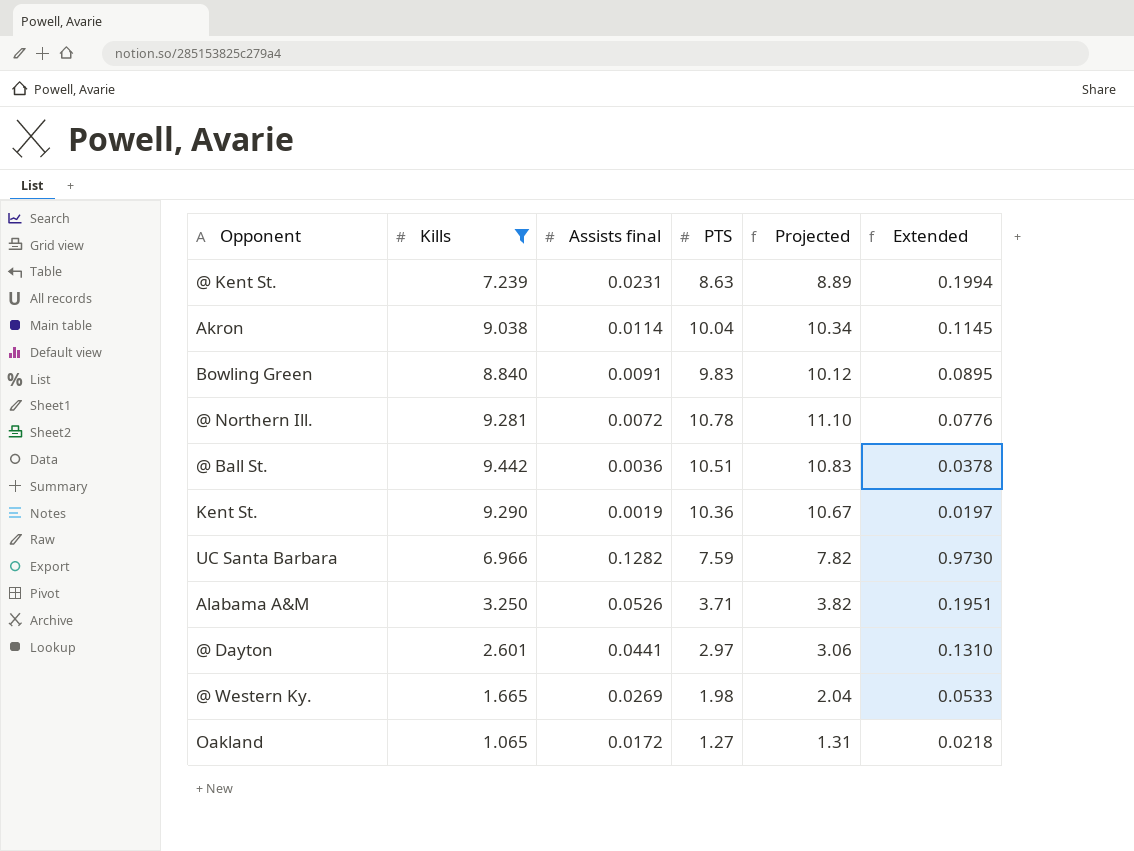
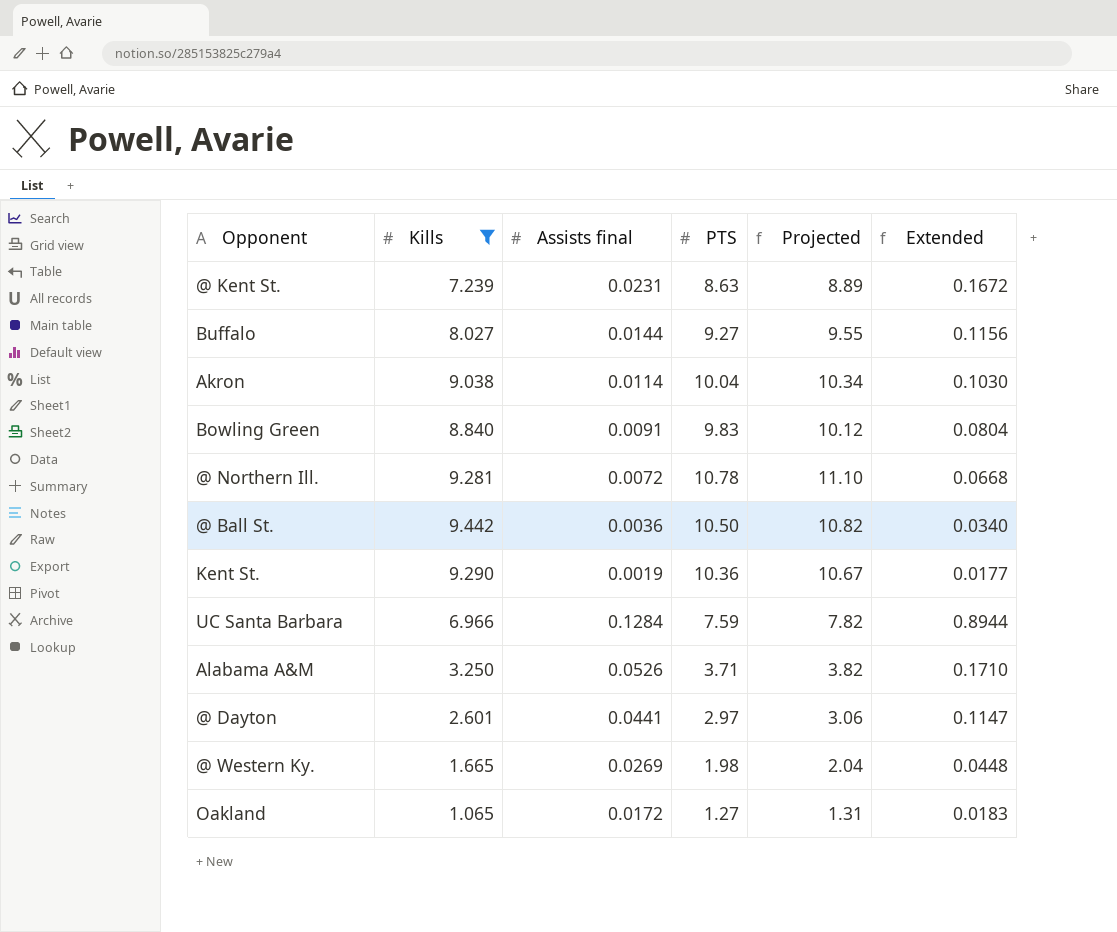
column Extended | formula: [Assists final] * [PTS] -> [Kills] * [Assists final]
row Buffalo: none -> 8.027 | 0.0144 | 9.27 | 9.55 | 0.1156
@ Ball St. | PTS: 10.51 -> 10.50
@ Ball St. | Projected: 10.83 -> 10.82
UC Santa Barbara | Assists final: 0.1282 -> 0.1284

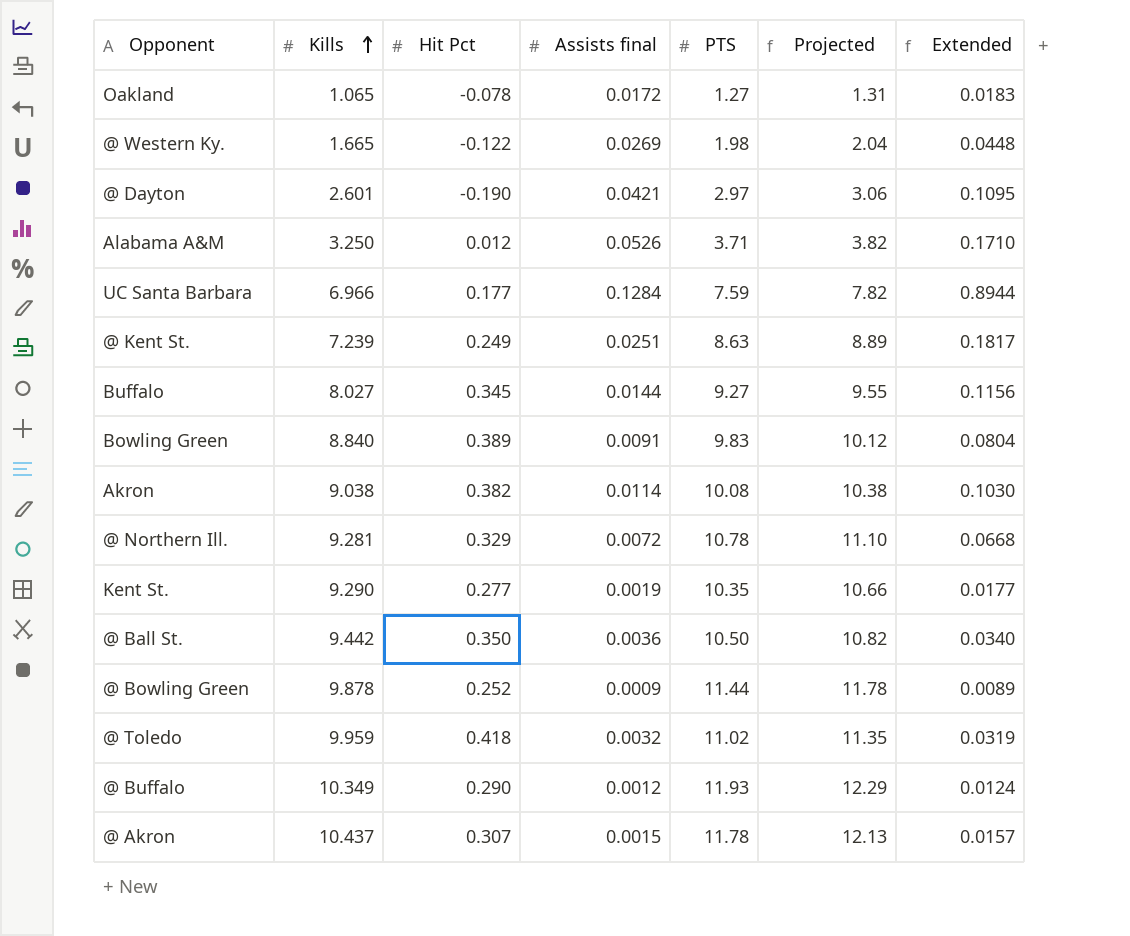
filter: Kills <= 9.442 -> none
row order: none -> Kills ascending
column Hit Pct | position: none -> 3
@ Dayton | Assists final: 0.0441 -> 0.0421
@ Dayton | Extended: 0.1147 -> 0.1095
@ Kent St. | Assists final: 0.0231 -> 0.0251
@ Kent St. | Extended: 0.1672 -> 0.1817
Akron | PTS: 10.04 -> 10.08
Akron | Projected: 10.34 -> 10.38
Kent St. | PTS: 10.36 -> 10.35
Kent St. | Projected: 10.67 -> 10.66

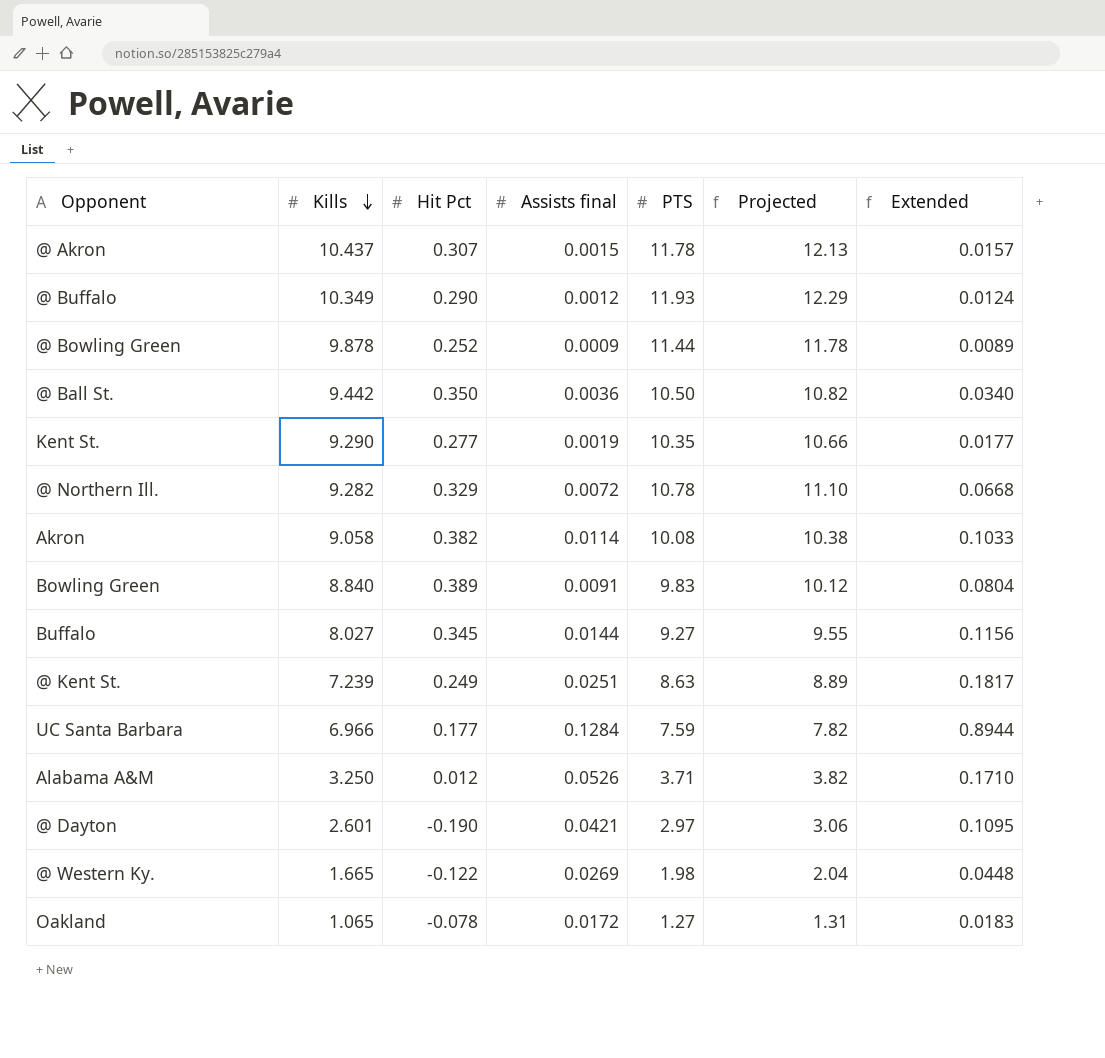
row order: Kills ascending -> Kills descending
row @ Toledo: 9.959 | 0.418 | 0.0032 | 11.02 | 11.35 | 0.0319 -> none
@ Northern Ill. | Kills: 9.281 -> 9.282
Akron | Kills: 9.038 -> 9.058
Akron | Extended: 0.1030 -> 0.1033

